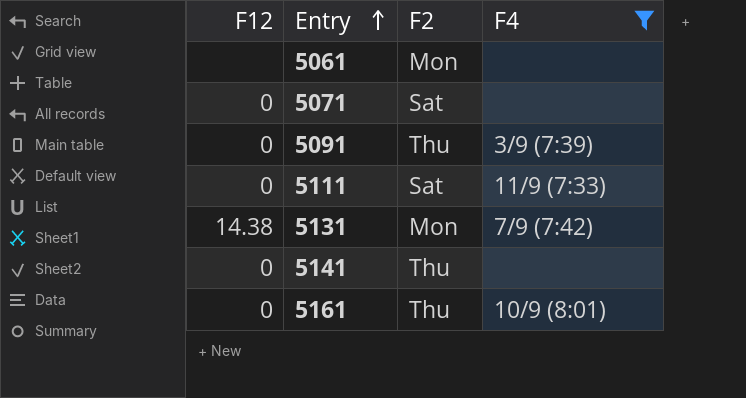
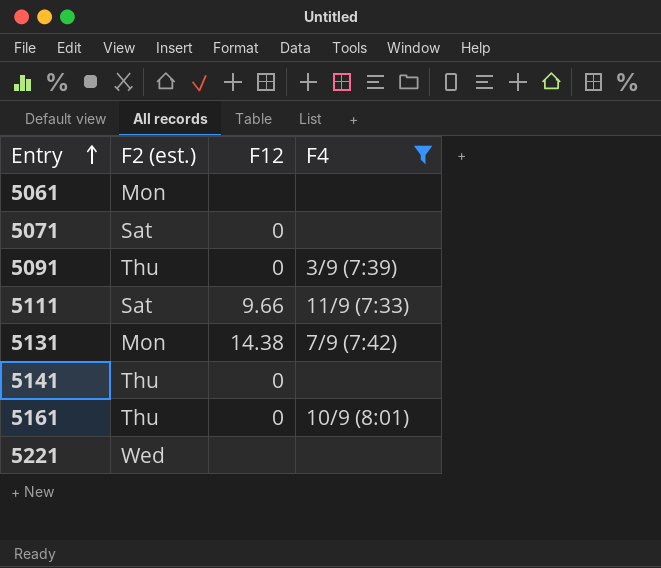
column name: F2 -> F2 (est.)
column F12 | position: 1 -> 3
5111 | F12: 0 -> 9.66
row 5221: none -> Wed | none | none

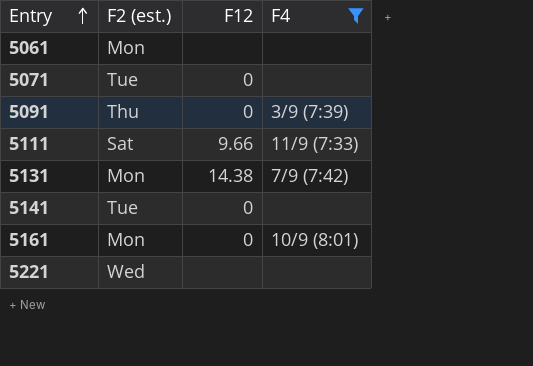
5071 | F2 (est.): Sat -> Tue
5141 | F2 (est.): Thu -> Tue
5161 | F2 (est.): Thu -> Mon

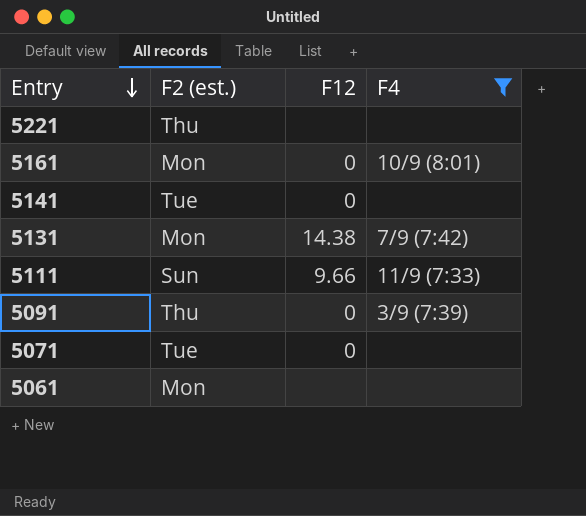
row order: Entry ascending -> Entry descending
5221 | F2 (est.): Wed -> Thu
5111 | F2 (est.): Sat -> Sun

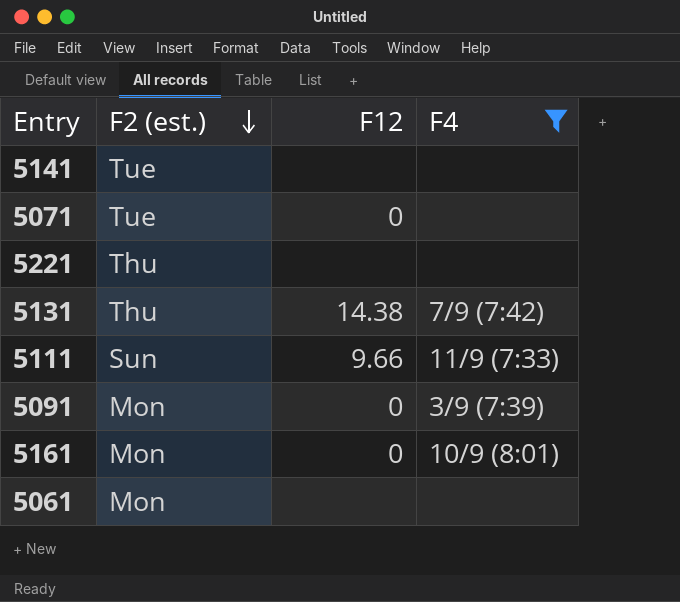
row order: Entry descending -> F2 (est.) descending
5141 | F12: 0 -> none
5131 | F2 (est.): Mon -> Thu
5091 | F2 (est.): Thu -> Mon

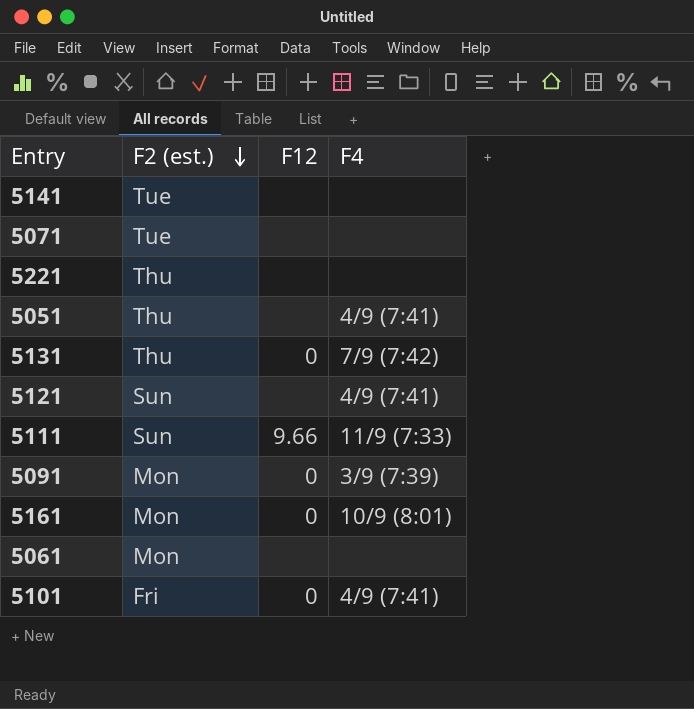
filter: F4 != 4/9 (7:41) -> none
5071 | F12: 0 -> none
5131 | F12: 14.38 -> 0

